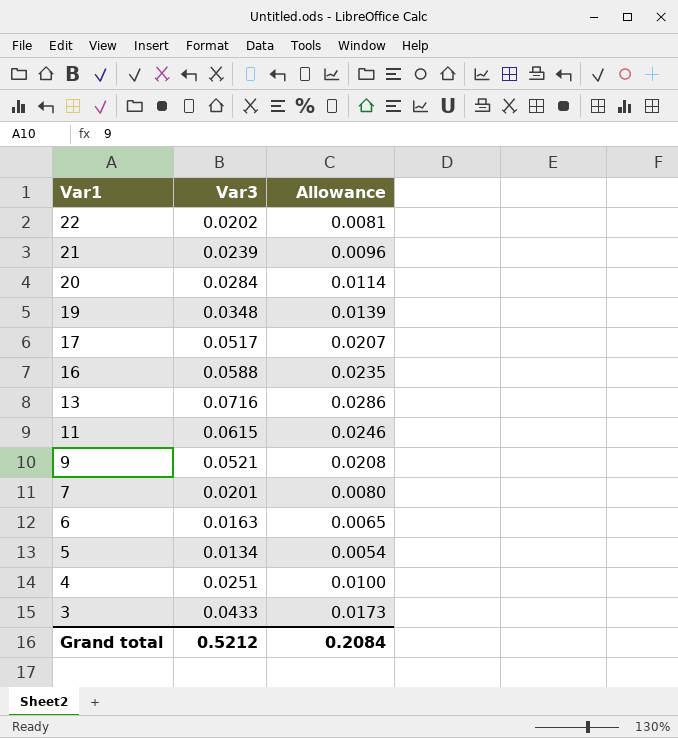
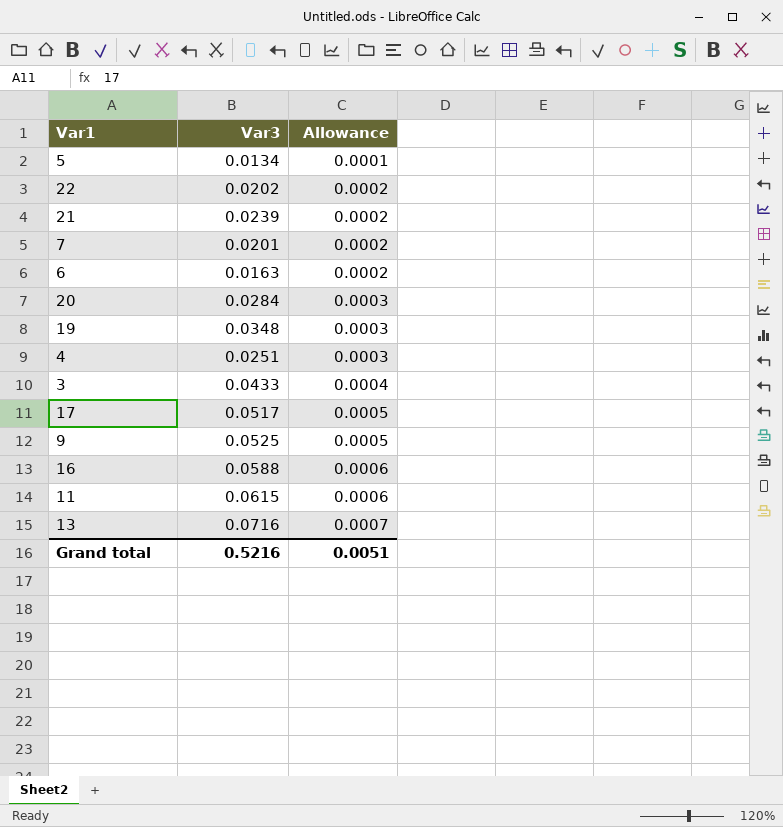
row order: Var1 descending -> Allowance ascending
column Allowance | formula: [Var3] * 0.4 -> [Var3] * 0.01
9 | Var3: 0.0521 -> 0.0525
Grand total | Var3: 0.5212 -> 0.5216
Grand total | Allowance: 0.2084 -> 0.0051

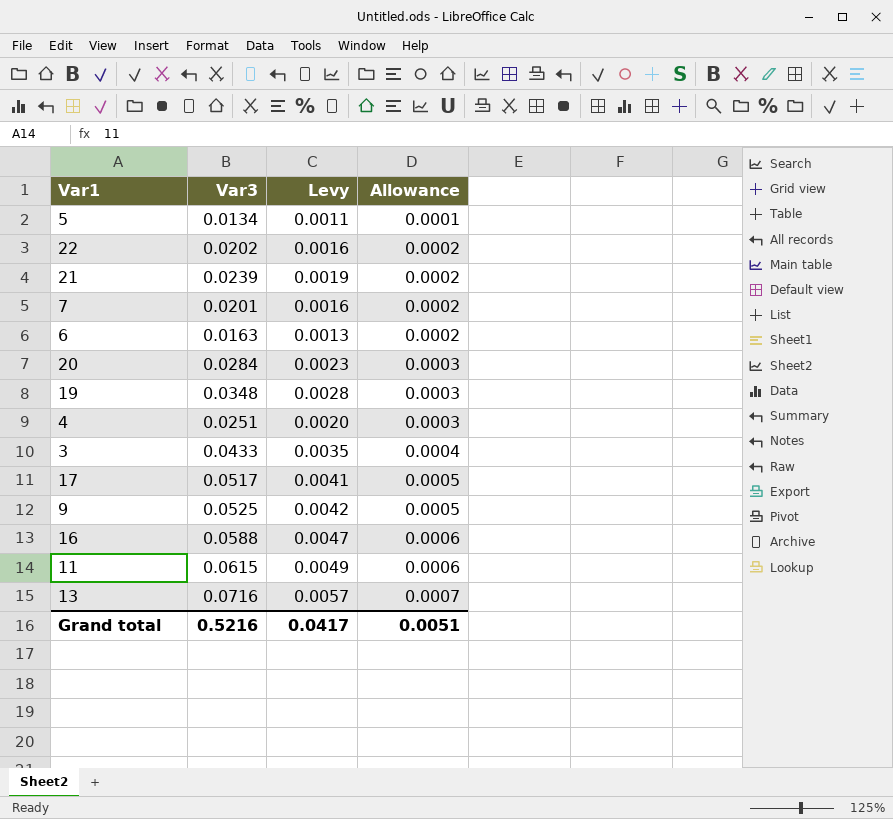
column Levy | formula: none -> [Var3] * 0.08

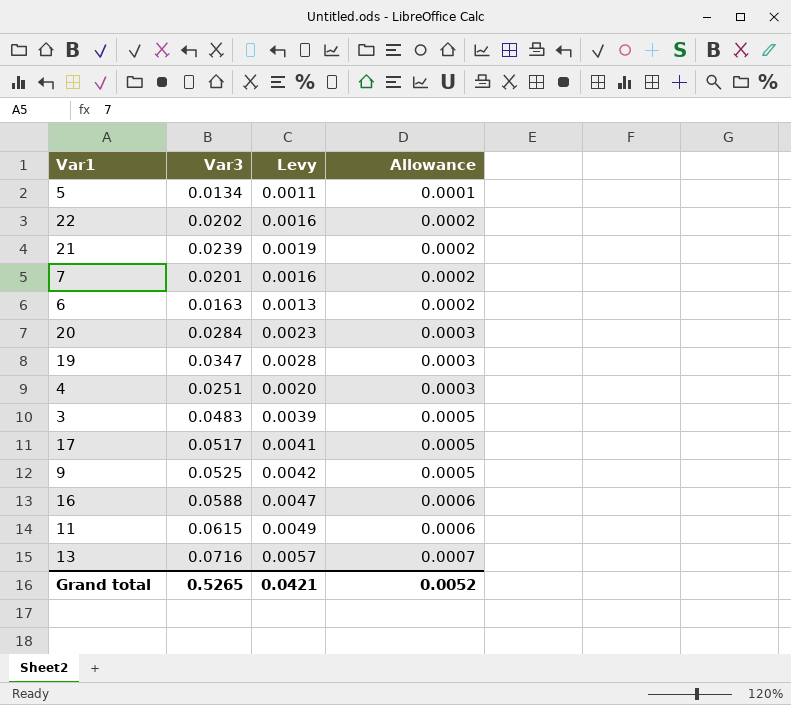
19 | Var3: 0.0348 -> 0.0347
3 | Var3: 0.0433 -> 0.0483
3 | Levy: 0.0035 -> 0.0039
3 | Allowance: 0.0004 -> 0.0005
Grand total | Var3: 0.5216 -> 0.5265
Grand total | Levy: 0.0417 -> 0.0421
Grand total | Allowance: 0.0051 -> 0.0052

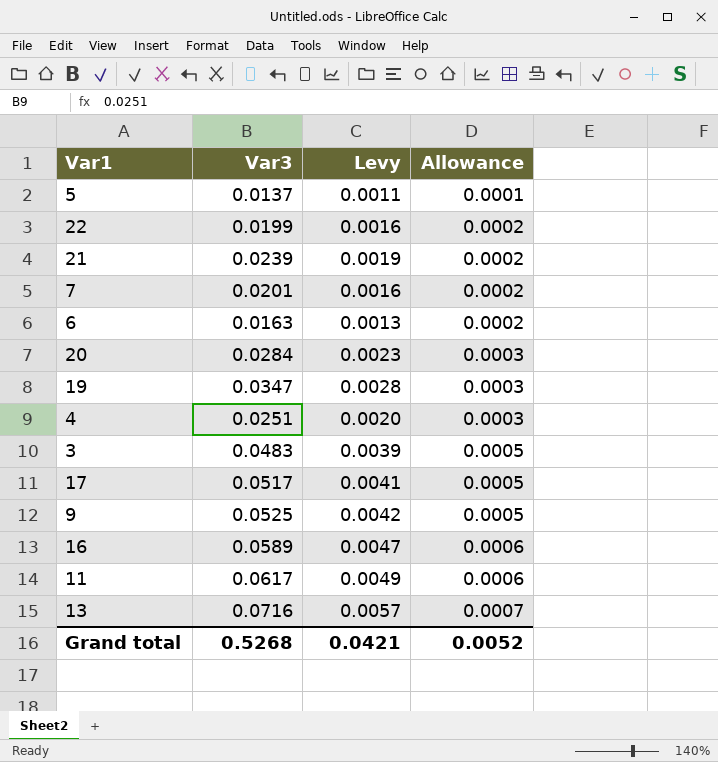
5 | Var3: 0.0134 -> 0.0137
22 | Var3: 0.0202 -> 0.0199
16 | Var3: 0.0588 -> 0.0589
11 | Var3: 0.0615 -> 0.0617
Grand total | Var3: 0.5265 -> 0.5268

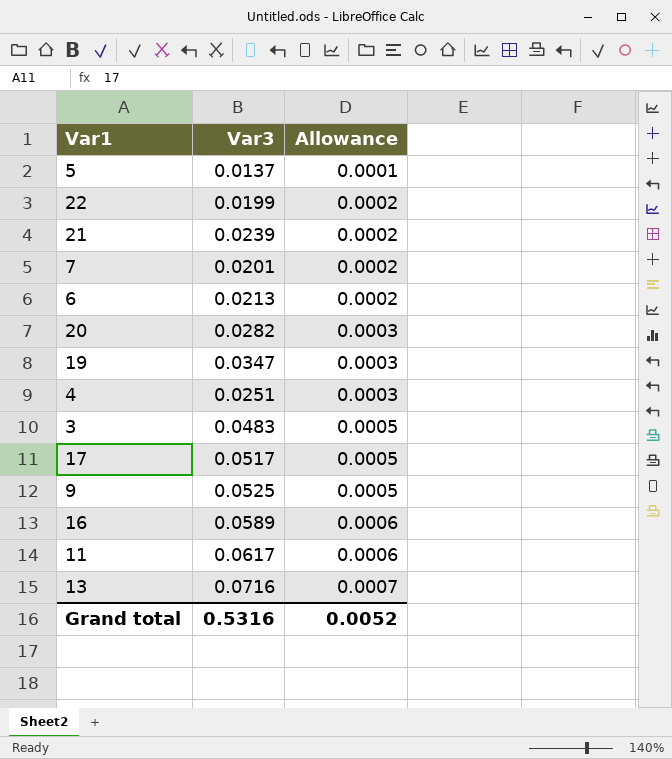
column Levy | formula: [Var3] * 0.08 -> none
6 | Var3: 0.0163 -> 0.0213
20 | Var3: 0.0284 -> 0.0282
Grand total | Var3: 0.5268 -> 0.5316

